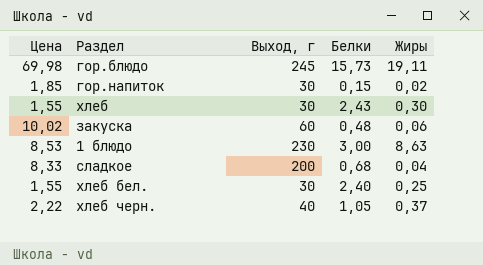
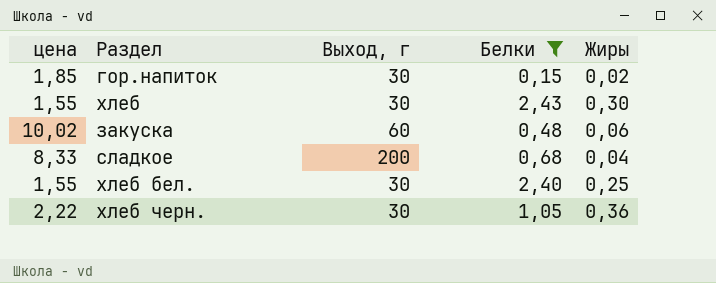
filter: none -> Белки <= 2,43
column name: Цена -> цена
хлеб черн. | Выход, г: 40 -> 30
хлеб черн. | Жиры: 0,37 -> 0,36

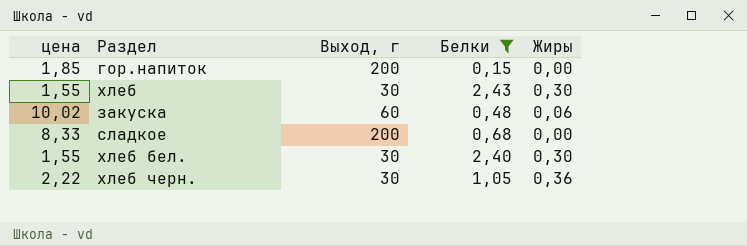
гор.напиток | Выход, г: 30 -> 200
гор.напиток | Жиры: 0,02 -> 0,00
сладкое | Жиры: 0,04 -> 0,00
хлеб бел. | Жиры: 0,25 -> 0,30

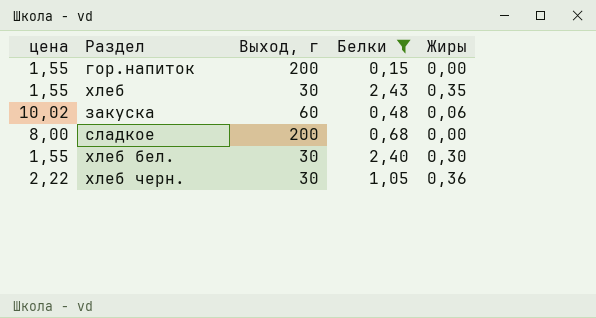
гор.напиток | цена: 1,85 -> 1,55
хлеб | Жиры: 0,30 -> 0,35
сладкое | цена: 8,33 -> 8,00

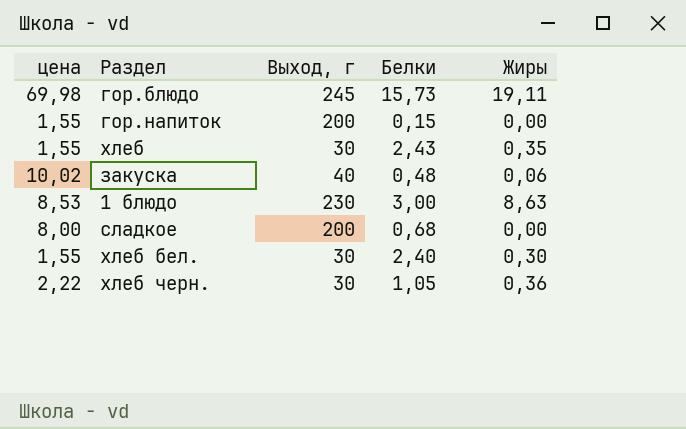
filter: Белки <= 2,43 -> none
закуска | Выход, г: 60 -> 40

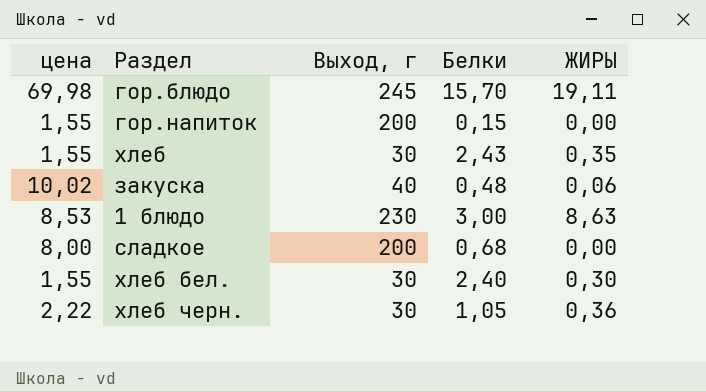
column name: Жиры -> ЖИРЫ
гор.блюдо | Белки: 15,73 -> 15,70

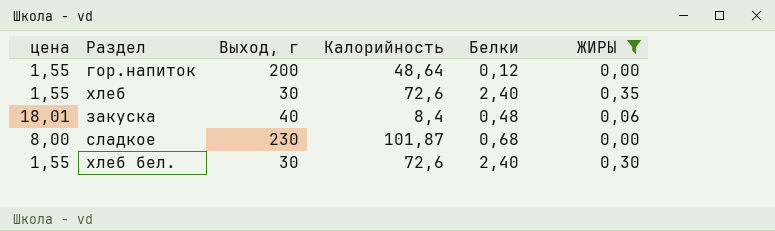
filter: none -> ЖИРЫ <= 0,35
column Калорийность | position: none -> 4
гор.напиток | Белки: 0,15 -> 0,12
хлеб | Белки: 2,43 -> 2,40
закуска | цена: 10,02 -> 18,01
сладкое | Выход, г: 200 -> 230

